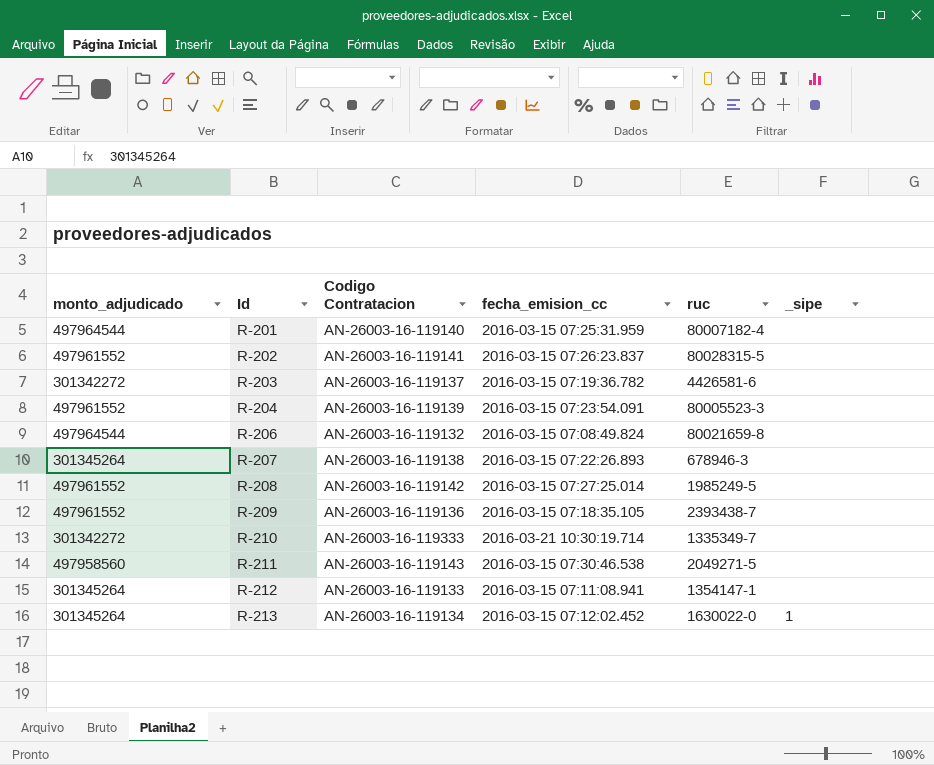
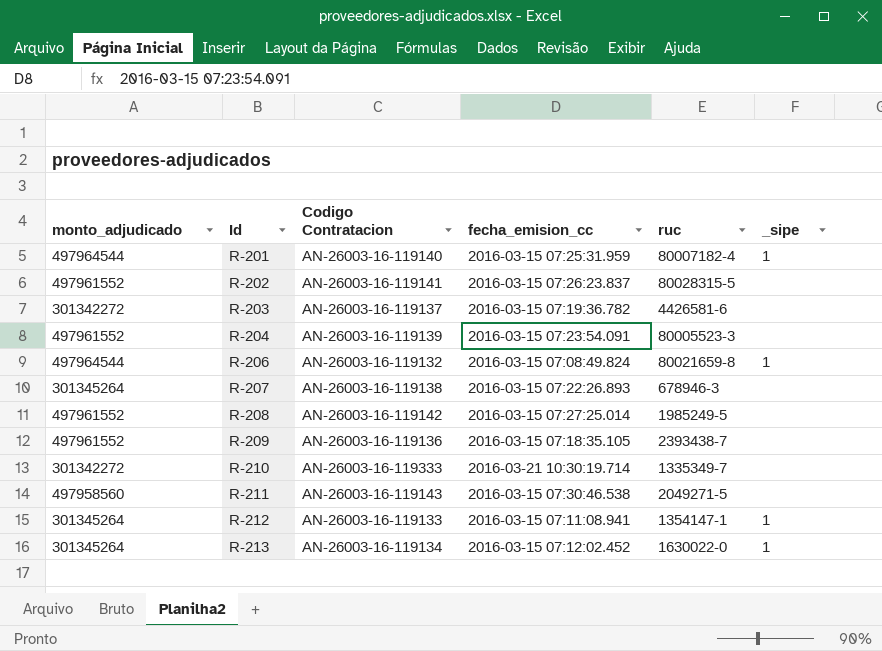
R-201 | _sipe: none -> 1
R-206 | _sipe: none -> 1
R-212 | _sipe: none -> 1

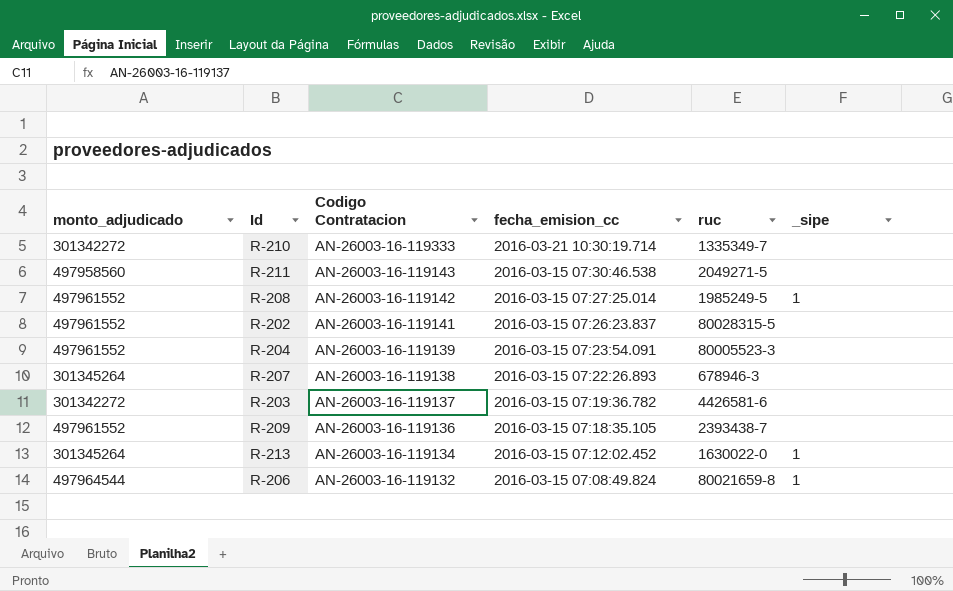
row order: Id ascending -> Codigo Contratacion descending
row R-201: 497964544 | AN-26003-16-119140 | 2016-03-15 07:25:31.959 | 80007182-4 | 1 -> none
row R-212: 301345264 | AN-26003-16-119133 | 2016-03-15 07:11:08.941 | 1354147-1 | 1 -> none
R-208 | _sipe: none -> 1

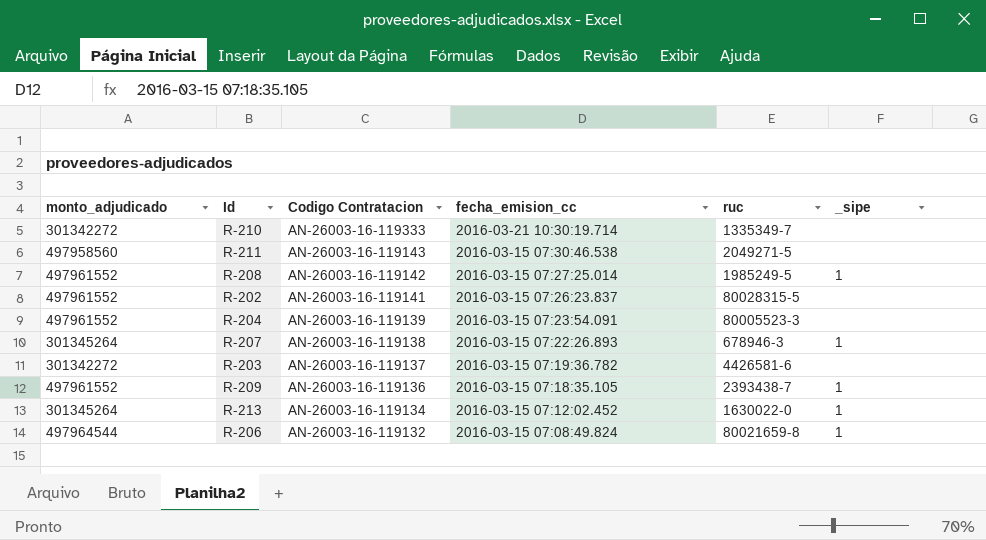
R-207 | _sipe: none -> 1
R-209 | _sipe: none -> 1

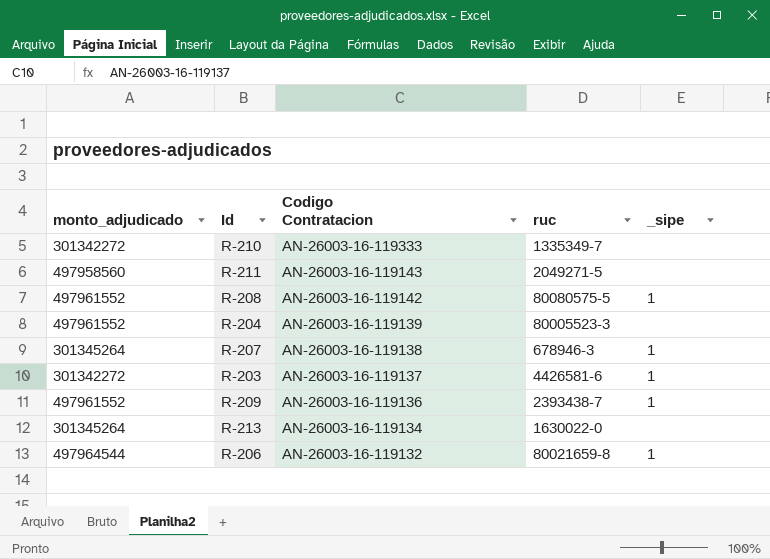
column fecha_emision_cc | position: 4 -> none
row R-202: 497961552 | AN-26003-16-119141 | 2016-03-15 07:26:23.837 | 80028315-5 | none -> none
R-208 | ruc: 1985249-5 -> 80080575-5
R-203 | _sipe: none -> 1
R-213 | _sipe: 1 -> none

